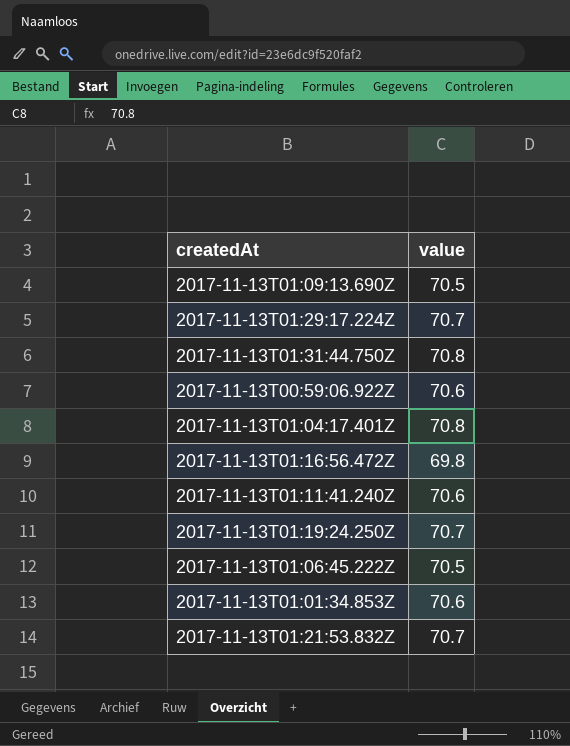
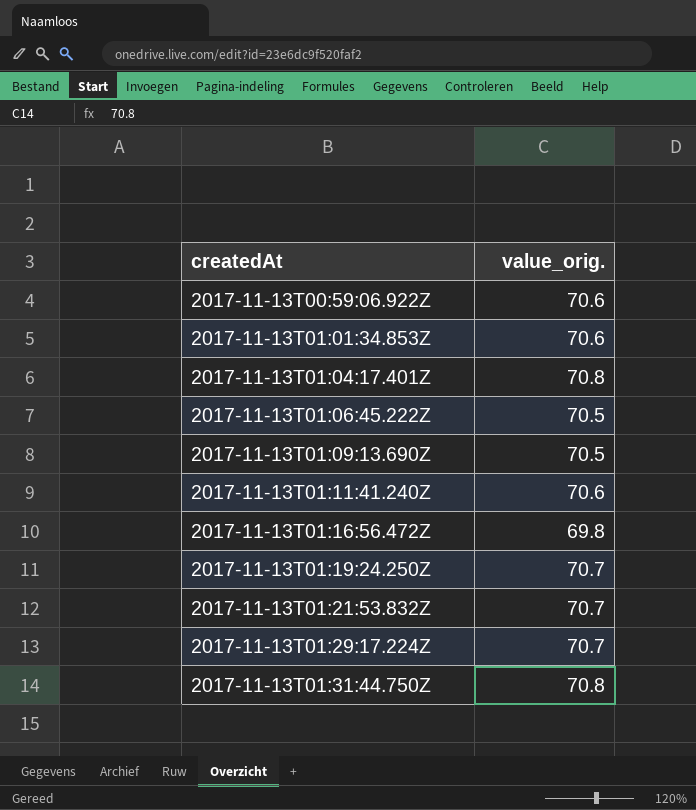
row order: none -> createdAt ascending
column name: value -> value_orig.

